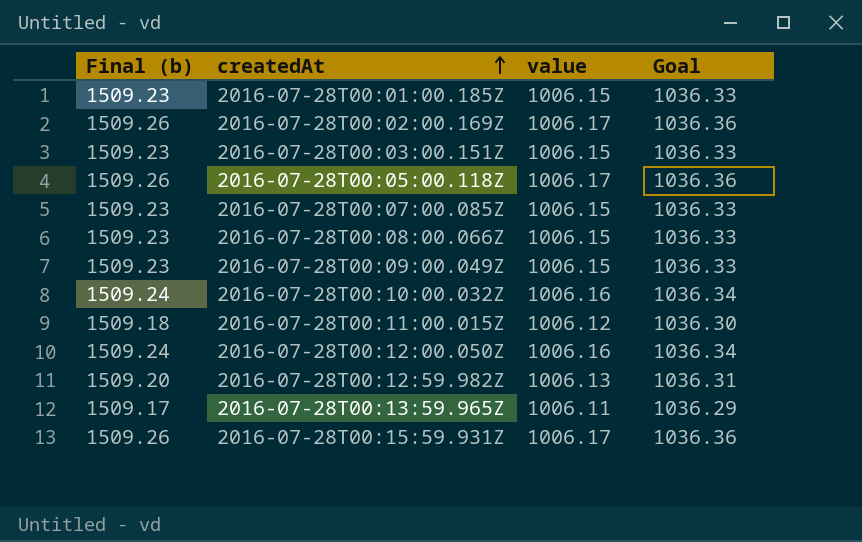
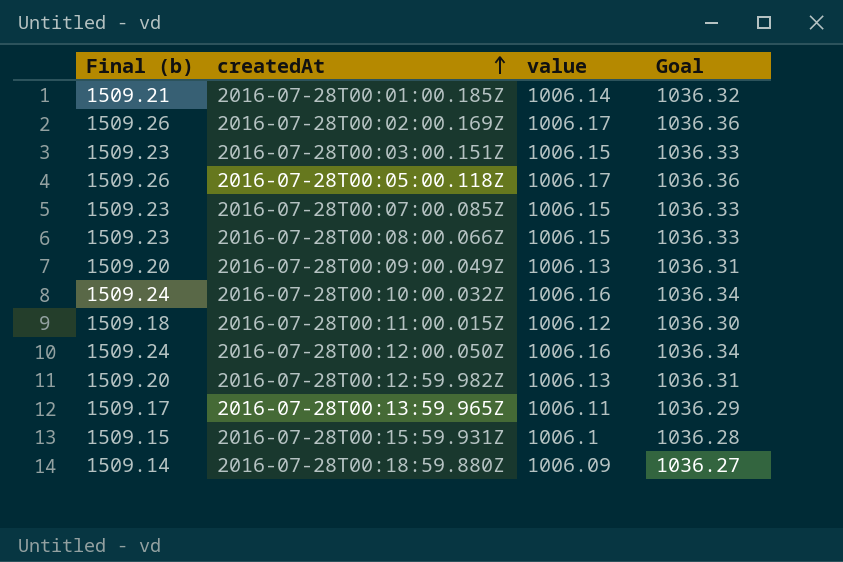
2016-07-28T00:01:00.185Z | Final (b): 1509.23 -> 1509.21
2016-07-28T00:01:00.185Z | value: 1006.15 -> 1006.14
2016-07-28T00:01:00.185Z | Goal: 1036.33 -> 1036.32
2016-07-28T00:09:00.049Z | Final (b): 1509.23 -> 1509.20
2016-07-28T00:09:00.049Z | value: 1006.15 -> 1006.13
2016-07-28T00:09:00.049Z | Goal: 1036.33 -> 1036.31
2016-07-28T00:15:59.931Z | Final (b): 1509.26 -> 1509.15
2016-07-28T00:15:59.931Z | value: 1006.17 -> 1006.1
2016-07-28T00:15:59.931Z | Goal: 1036.36 -> 1036.28
row 2016-07-28T00:18:59.880Z: none -> 1509.14 | 1006.09 | 1036.27

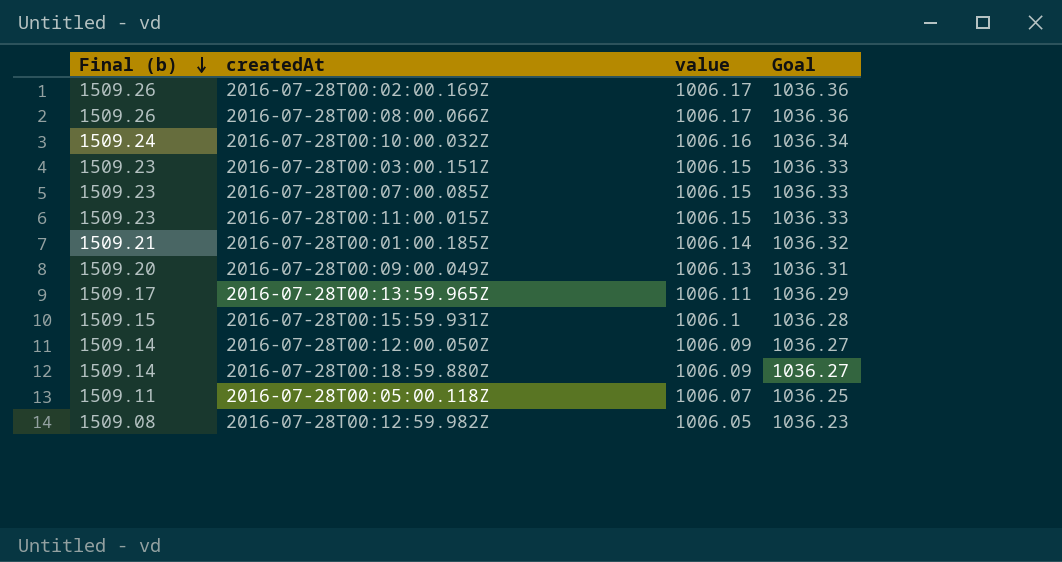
row order: createdAt ascending -> Final (b) descending
2016-07-28T00:08:00.066Z | Final (b): 1509.23 -> 1509.26
2016-07-28T00:08:00.066Z | value: 1006.15 -> 1006.17
2016-07-28T00:08:00.066Z | Goal: 1036.33 -> 1036.36
2016-07-28T00:11:00.015Z | Final (b): 1509.18 -> 1509.23
2016-07-28T00:11:00.015Z | value: 1006.12 -> 1006.15
2016-07-28T00:11:00.015Z | Goal: 1036.30 -> 1036.33
2016-07-28T00:12:00.050Z | Final (b): 1509.24 -> 1509.14
2016-07-28T00:12:00.050Z | value: 1006.16 -> 1006.09
2016-07-28T00:12:00.050Z | Goal: 1036.34 -> 1036.27
2016-07-28T00:05:00.118Z | Final (b): 1509.26 -> 1509.11
2016-07-28T00:05:00.118Z | value: 1006.17 -> 1006.07
2016-07-28T00:05:00.118Z | Goal: 1036.36 -> 1036.25
2016-07-28T00:12:59.982Z | Final (b): 1509.20 -> 1509.08
2016-07-28T00:12:59.982Z | value: 1006.13 -> 1006.05
2016-07-28T00:12:59.982Z | Goal: 1036.31 -> 1036.23

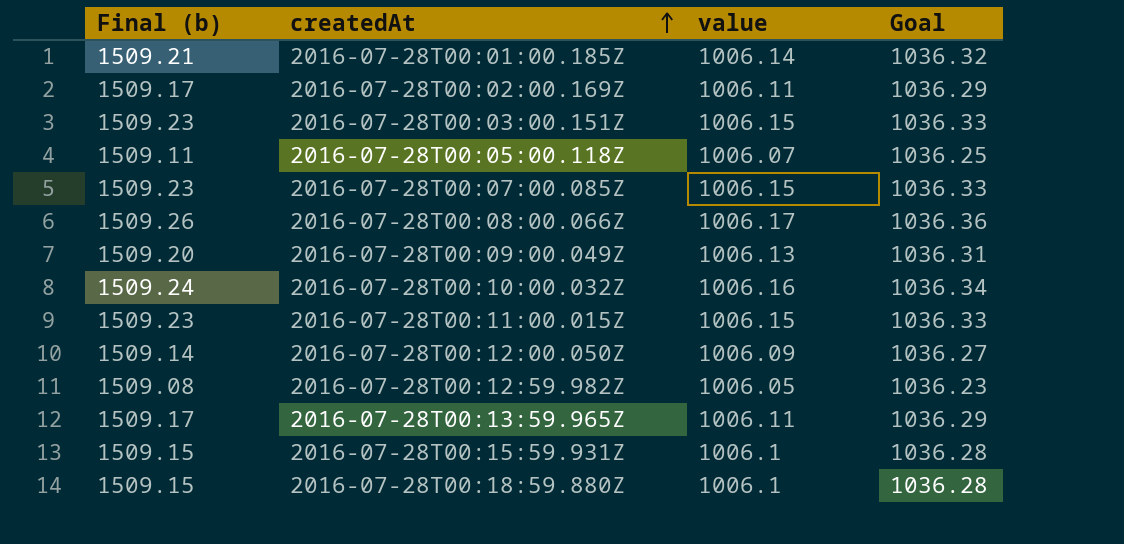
row order: Final (b) descending -> createdAt ascending
2016-07-28T00:02:00.169Z | Final (b): 1509.26 -> 1509.17
2016-07-28T00:02:00.169Z | value: 1006.17 -> 1006.11
2016-07-28T00:02:00.169Z | Goal: 1036.36 -> 1036.29
2016-07-28T00:18:59.880Z | Final (b): 1509.14 -> 1509.15
2016-07-28T00:18:59.880Z | value: 1006.09 -> 1006.1
2016-07-28T00:18:59.880Z | Goal: 1036.27 -> 1036.28

